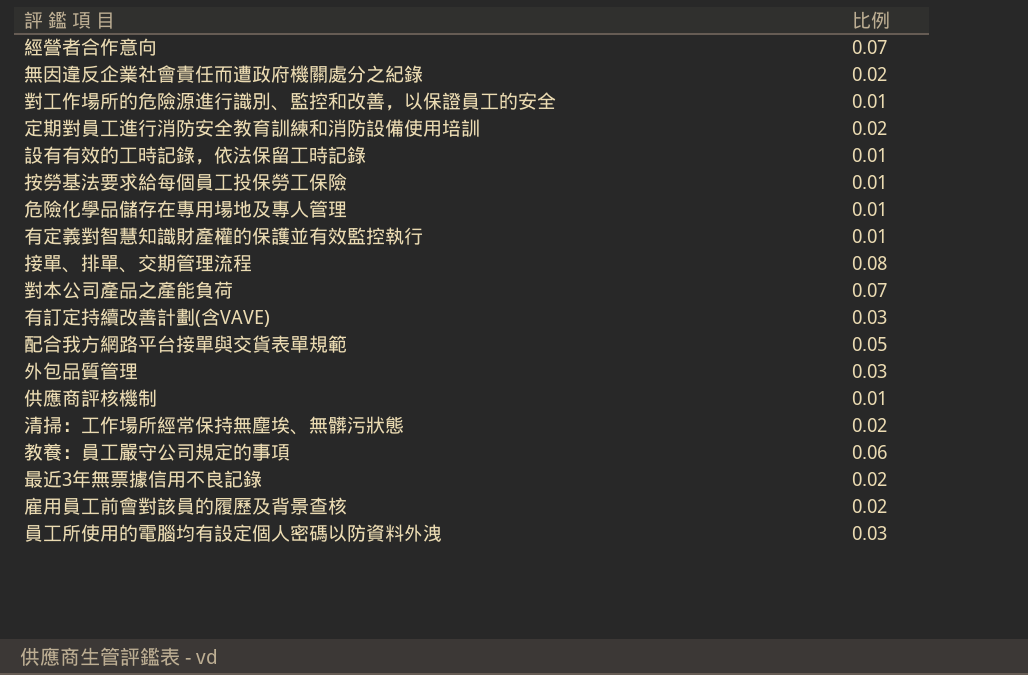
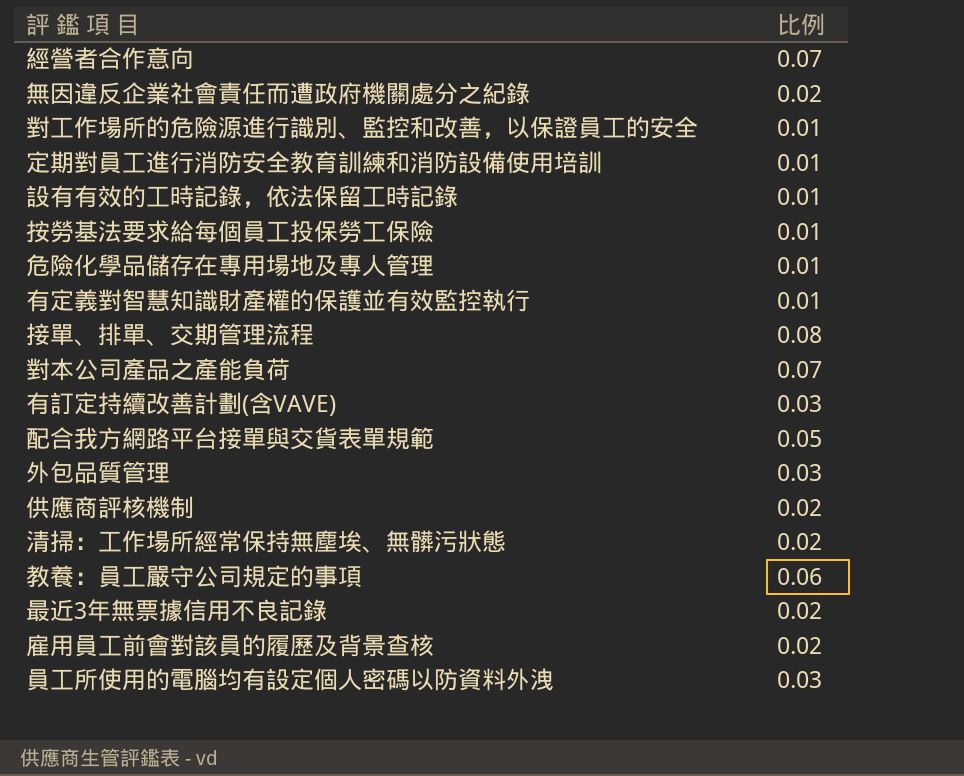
定期對員工進行消防安全教育訓練和消防設備使用培訓 | 比例: 0.02 -> 0.01
供應商評核機制 | 比例: 0.01 -> 0.02

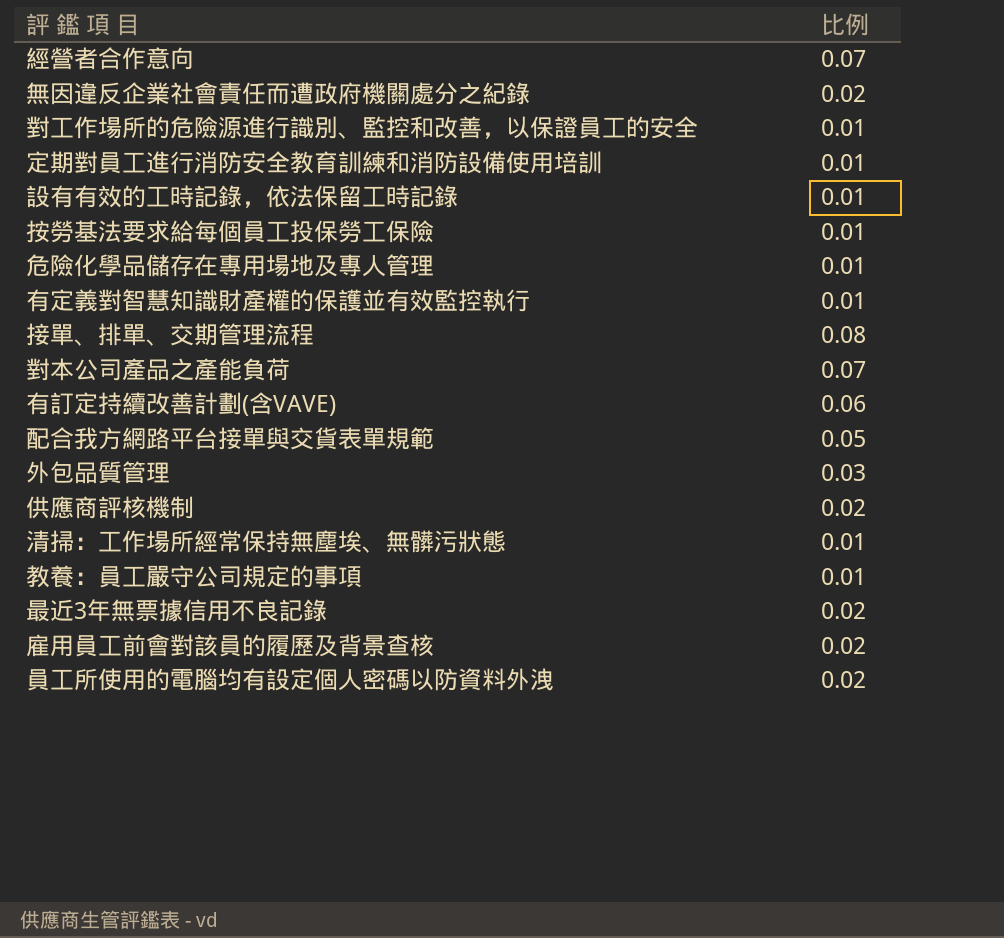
有訂定持續改善計劃(含VAVE) | 比例: 0.03 -> 0.06
清掃：工作場所經常保持無塵埃、無髒污狀態 | 比例: 0.02 -> 0.01
教養：員工嚴守公司規定的事項 | 比例: 0.06 -> 0.01
員工所使用的電腦均有設定個人密碼以防資料外洩 | 比例: 0.03 -> 0.02

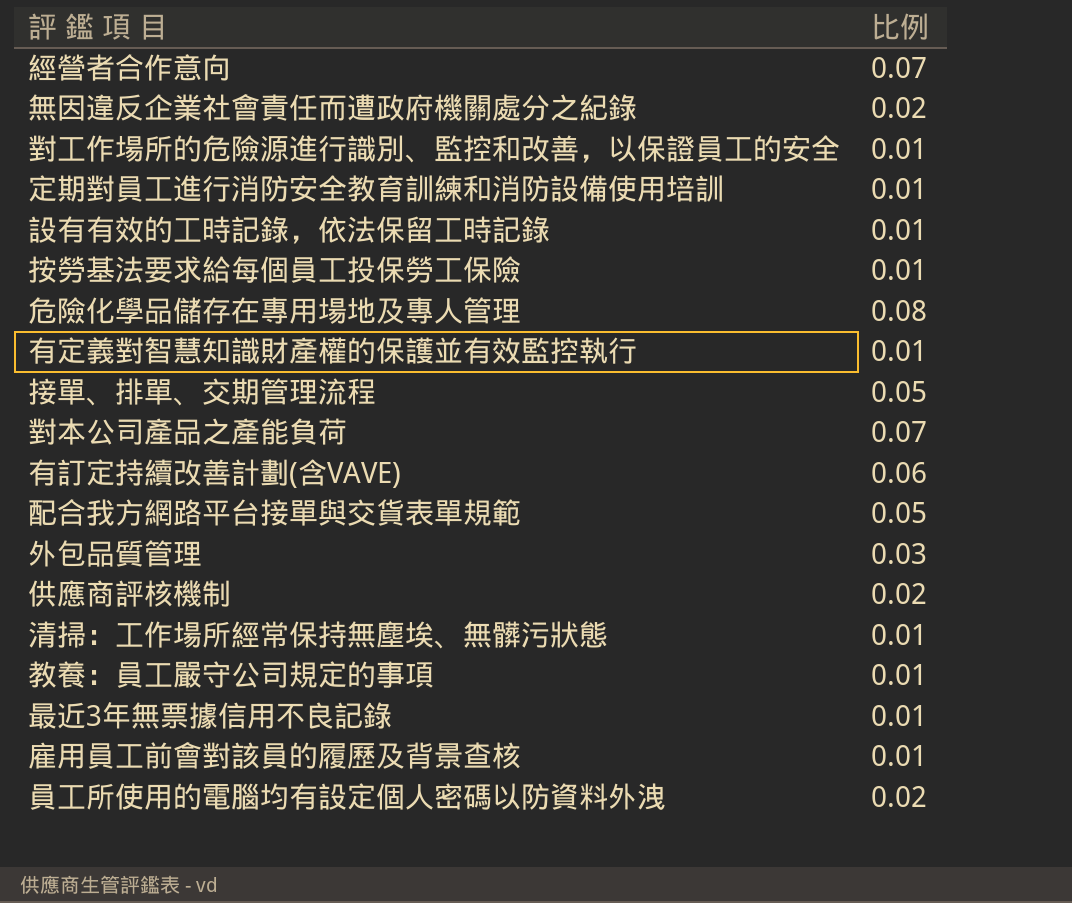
危險化學品儲存在專用場地及專人管理 | 比例: 0.01 -> 0.08
接單、排單、交期管理流程 | 比例: 0.08 -> 0.05
最近3年無票據信用不良記錄 | 比例: 0.02 -> 0.01
雇用員工前會對該員的履歷及背景查核 | 比例: 0.02 -> 0.01

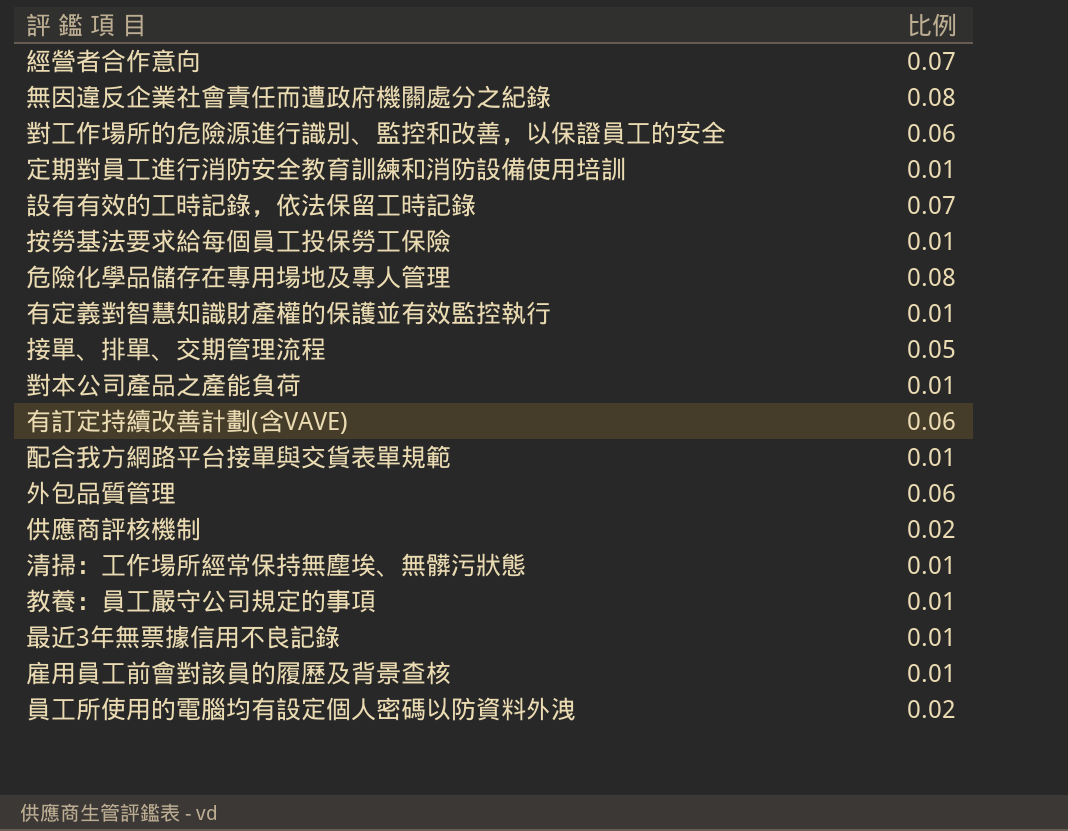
無因違反企業社會責任而遭政府機關處分之紀錄 | 比例: 0.02 -> 0.08
對工作場所的危險源進行識別、監控和改善，以保證員工的安全 | 比例: 0.01 -> 0.06
設有有效的工時記錄，依法保留工時記錄 | 比例: 0.01 -> 0.07
對本公司產品之產能負荷 | 比例: 0.07 -> 0.01
配合我方網路平台接單與交貨表單規範 | 比例: 0.05 -> 0.01
外包品質管理 | 比例: 0.03 -> 0.06

